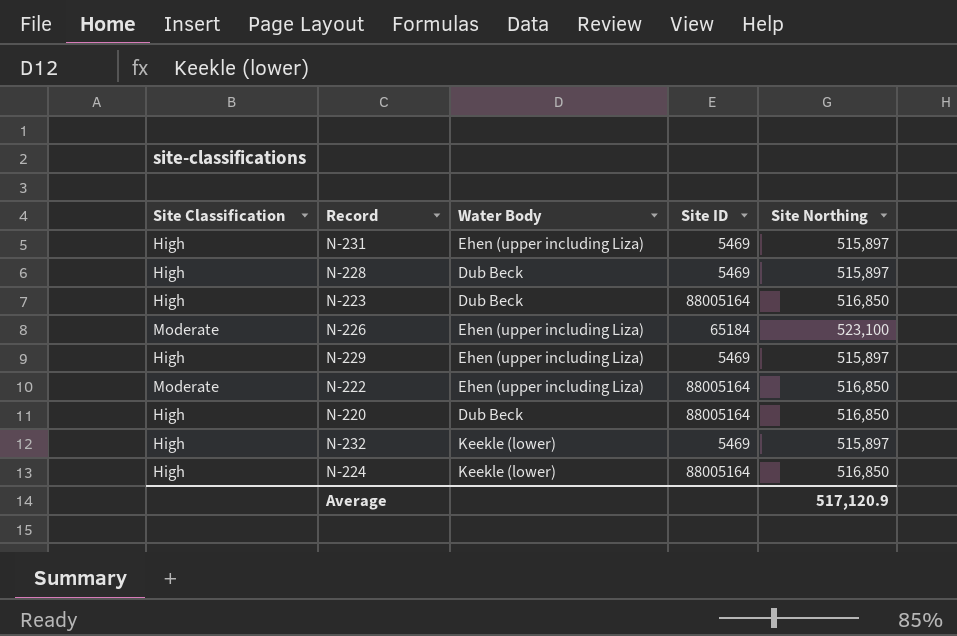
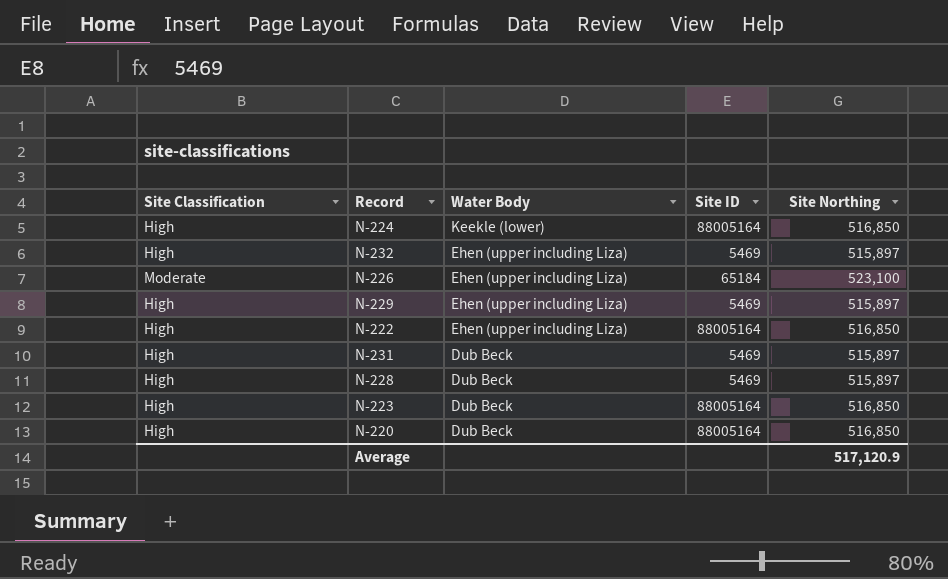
row order: none -> Water Body descending
N-232 | Water Body: Keekle (lower) -> Ehen (upper including Liza)
N-222 | Site Classification: Moderate -> High
N-231 | Water Body: Ehen (upper including Liza) -> Dub Beck

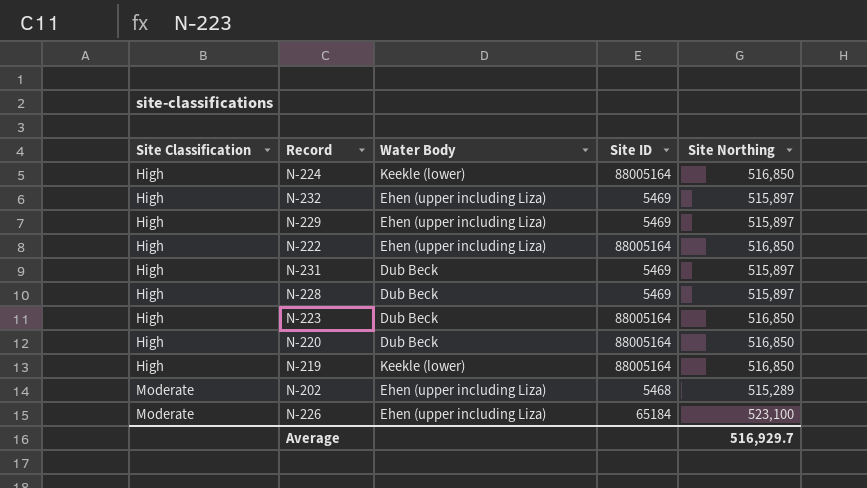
row order: Water Body descending -> Site Classification ascending
row N-219: none -> High | Keekle (lower) | 88005164 | 516,850
row N-202: none -> Moderate | Ehen (upper including Liza) | 5468 | 515,289
Average | Site Northing: 517,120.9 -> 516,929.7

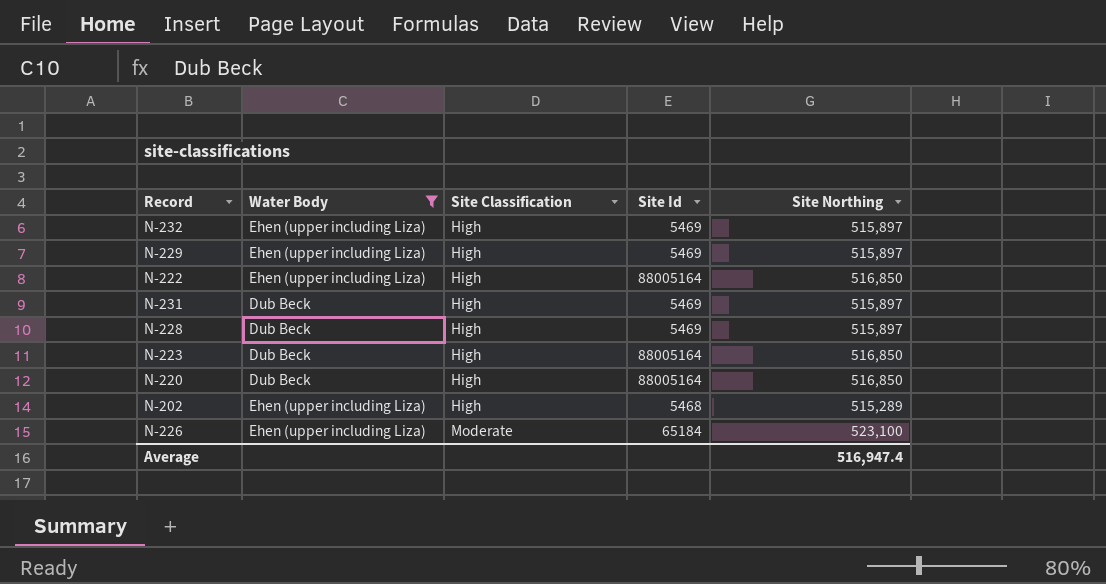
filter: none -> Water Body != Keekle (lower)
column Site Classification | position: 1 -> 3
column name: Site ID -> Site Id
N-202 | Site Classification: Moderate -> High
Average | Site Northing: 516,929.7 -> 516,947.4

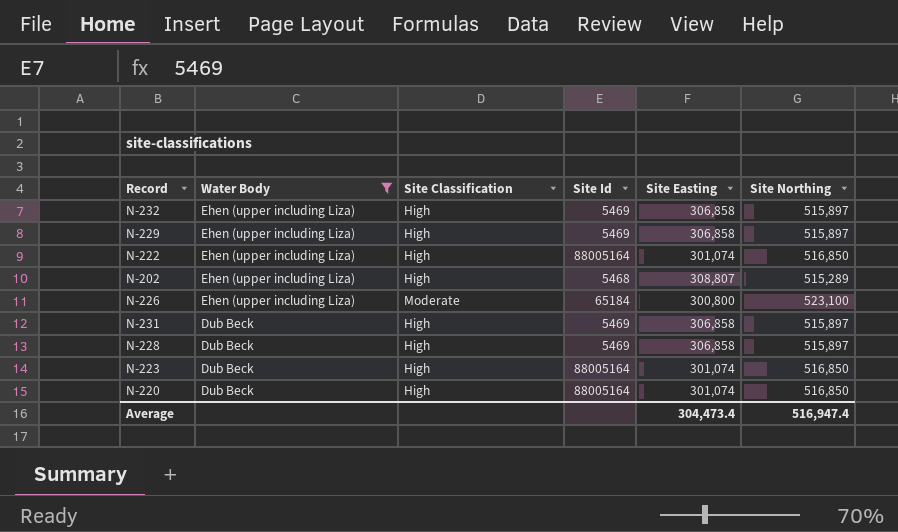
row order: Site Classification ascending -> Water Body descending
column Site Easting | position: none -> 5

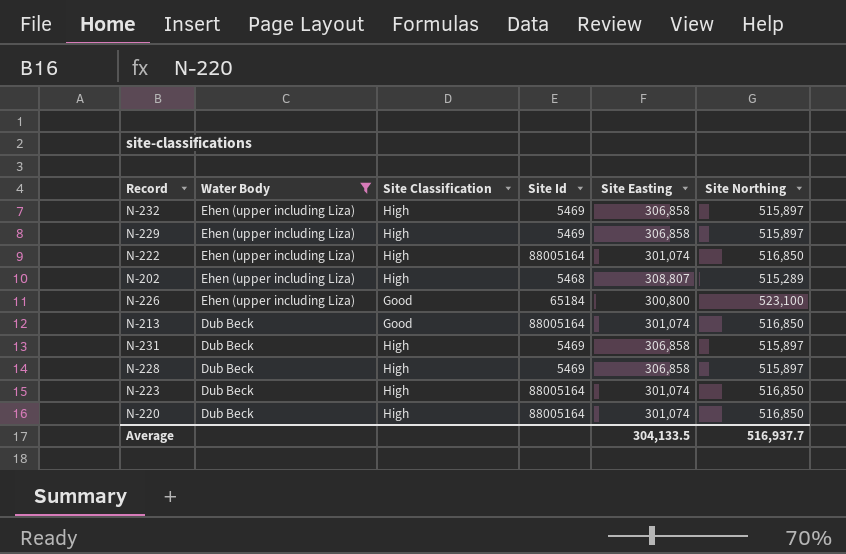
N-226 | Site Classification: Moderate -> Good
row N-213: none -> Dub Beck | Good | 88005164 | 301,074 | 516,850
Average | Site Easting: 304,473.4 -> 304,133.5
Average | Site Northing: 516,947.4 -> 516,937.7

